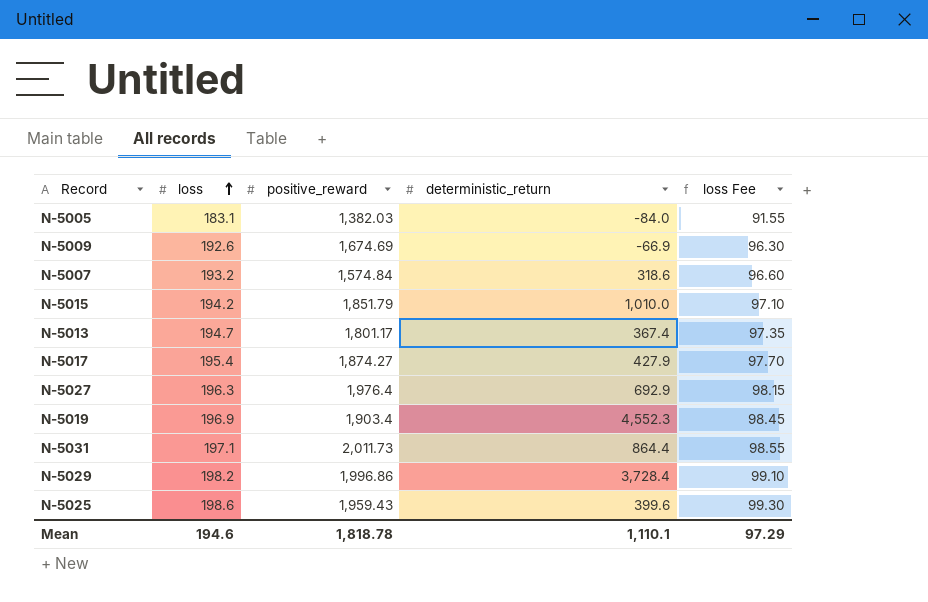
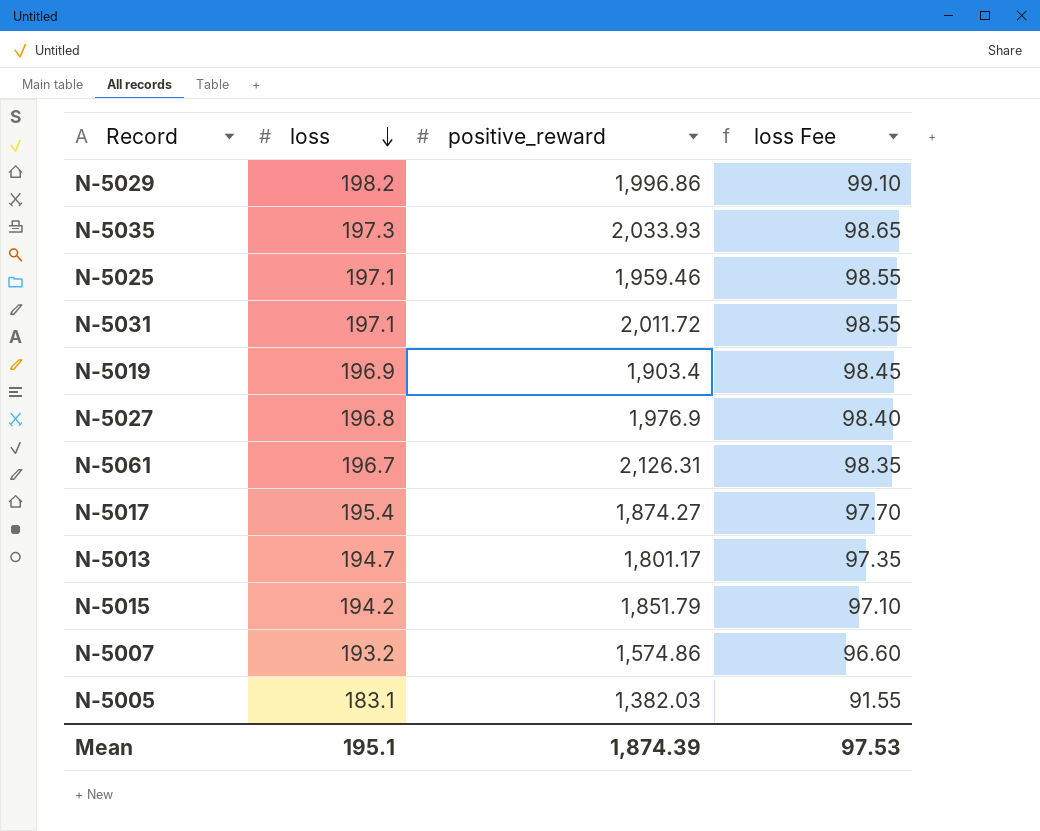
row order: loss ascending -> loss descending
column deterministic_return | position: 4 -> none
row N-5009: 192.6 | 1,674.69 | -66.9 | 96.30 -> none
row N-5035: none -> 197.3 | 2,033.93 | 98.65
N-5025 | loss: 198.6 -> 197.1
N-5025 | positive_reward: 1,959.43 -> 1,959.46
N-5025 | loss Fee: 99.30 -> 98.55
N-5031 | positive_reward: 2,011.73 -> 2,011.72
N-5027 | loss: 196.3 -> 196.8
N-5027 | positive_reward: 1,976.4 -> 1,976.9
N-5027 | loss Fee: 98.15 -> 98.40
row N-5061: none -> 196.7 | 2,126.31 | 98.35
N-5007 | positive_reward: 1,574.84 -> 1,574.86
Mean | loss: 194.6 -> 195.1
Mean | positive_reward: 1,818.78 -> 1,874.39
Mean | loss Fee: 97.29 -> 97.53

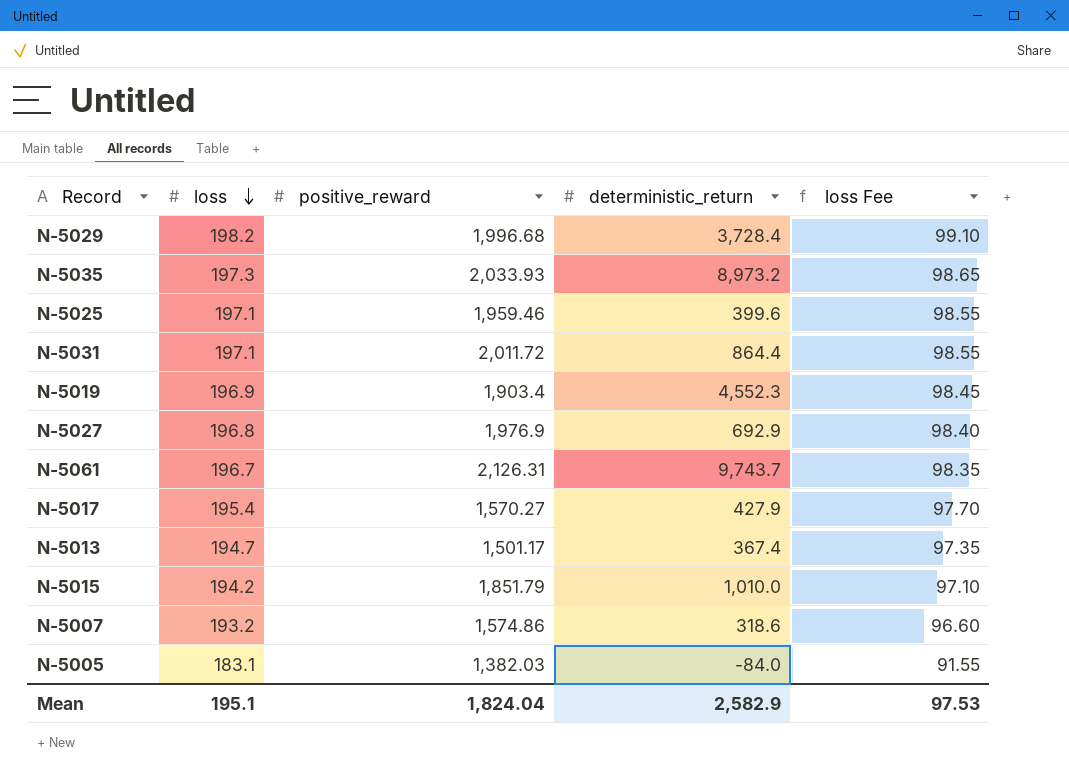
column deterministic_return | position: none -> 4
N-5029 | positive_reward: 1,996.86 -> 1,996.68
N-5017 | positive_reward: 1,874.27 -> 1,570.27
N-5013 | positive_reward: 1,801.17 -> 1,501.17
Mean | positive_reward: 1,874.39 -> 1,824.04

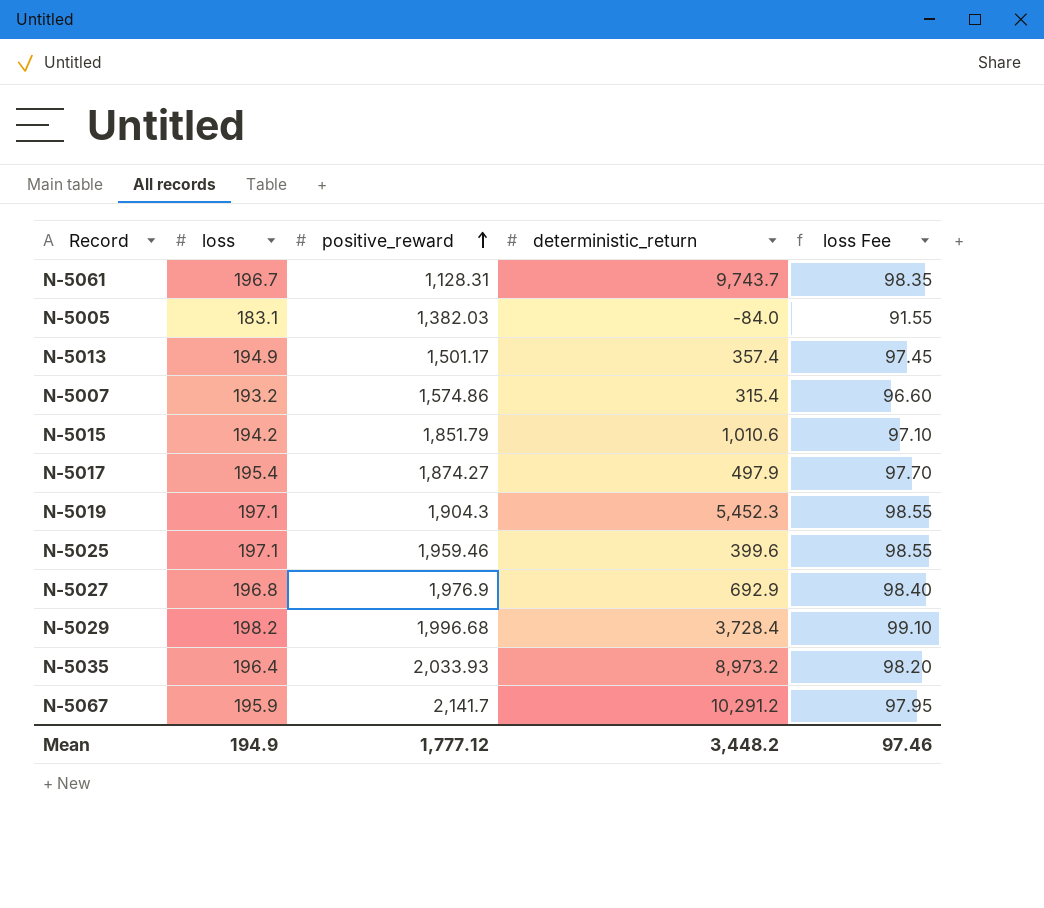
row order: loss descending -> positive_reward ascending
row N-5031: 197.1 | 2,011.72 | 864.4 | 98.55 -> none
N-5061 | positive_reward: 2,126.31 -> 1,128.31
N-5013 | loss: 194.7 -> 194.9
N-5013 | deterministic_return: 367.4 -> 357.4
N-5013 | loss Fee: 97.35 -> 97.45
N-5007 | deterministic_return: 318.6 -> 315.4
N-5015 | deterministic_return: 1,010.0 -> 1,010.6
N-5017 | positive_reward: 1,570.27 -> 1,874.27
N-5017 | deterministic_return: 427.9 -> 497.9
N-5019 | loss: 196.9 -> 197.1
N-5019 | positive_reward: 1,903.4 -> 1,904.3
N-5019 | deterministic_return: 4,552.3 -> 5,452.3
N-5019 | loss Fee: 98.45 -> 98.55
N-5035 | loss: 197.3 -> 196.4
N-5035 | loss Fee: 98.65 -> 98.20
row N-5067: none -> 195.9 | 2,141.7 | 10,291.2 | 97.95
Mean | loss: 195.1 -> 194.9
Mean | positive_reward: 1,824.04 -> 1,777.12
Mean | deterministic_return: 2,582.9 -> 3,448.2
Mean | loss Fee: 97.53 -> 97.46

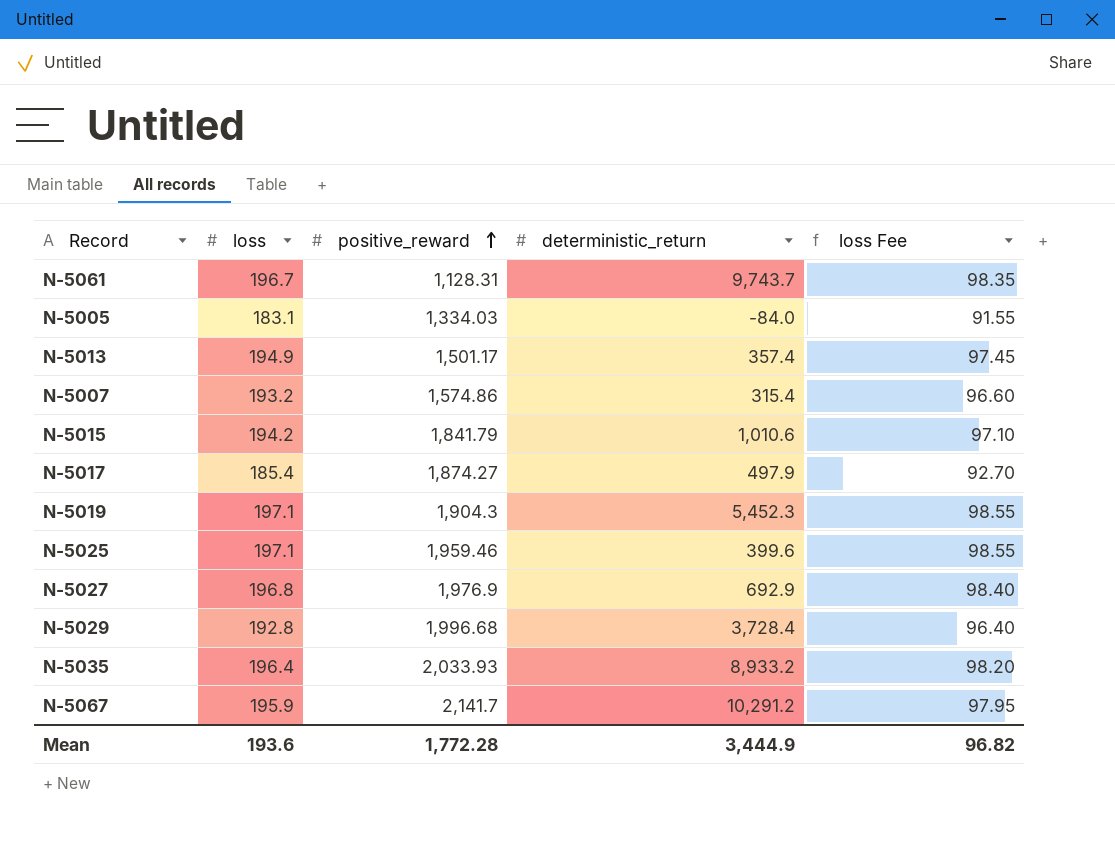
N-5005 | positive_reward: 1,382.03 -> 1,334.03
N-5015 | positive_reward: 1,851.79 -> 1,841.79
N-5017 | loss: 195.4 -> 185.4
N-5017 | loss Fee: 97.70 -> 92.70
N-5029 | loss: 198.2 -> 192.8
N-5029 | loss Fee: 99.10 -> 96.40
N-5035 | deterministic_return: 8,973.2 -> 8,933.2
Mean | loss: 194.9 -> 193.6
Mean | positive_reward: 1,777.12 -> 1,772.28
Mean | deterministic_return: 3,448.2 -> 3,444.9
Mean | loss Fee: 97.46 -> 96.82

